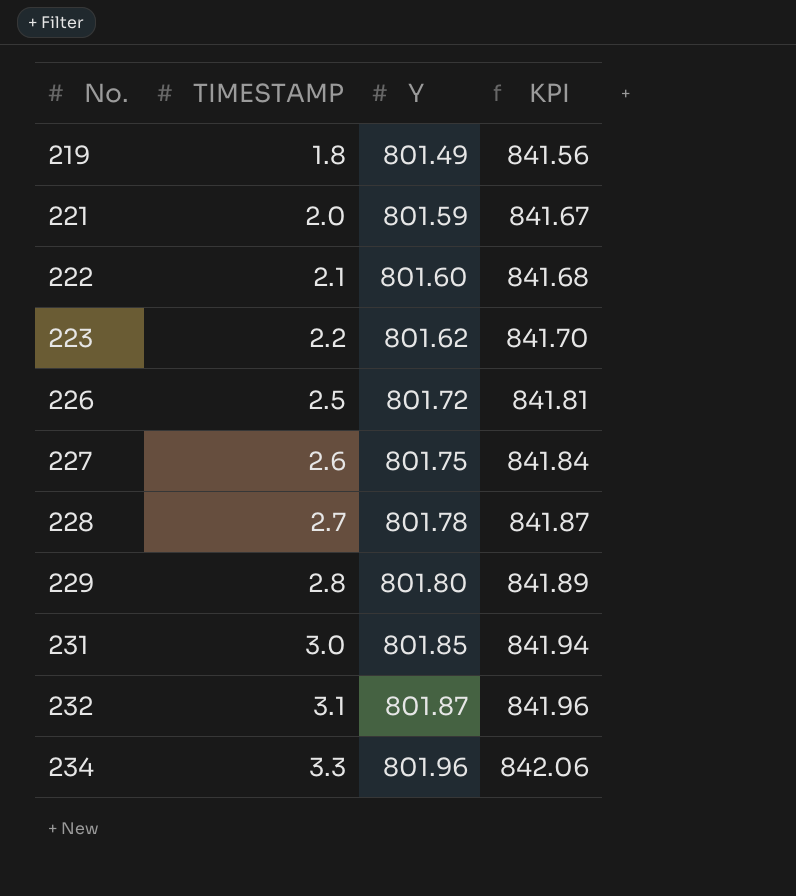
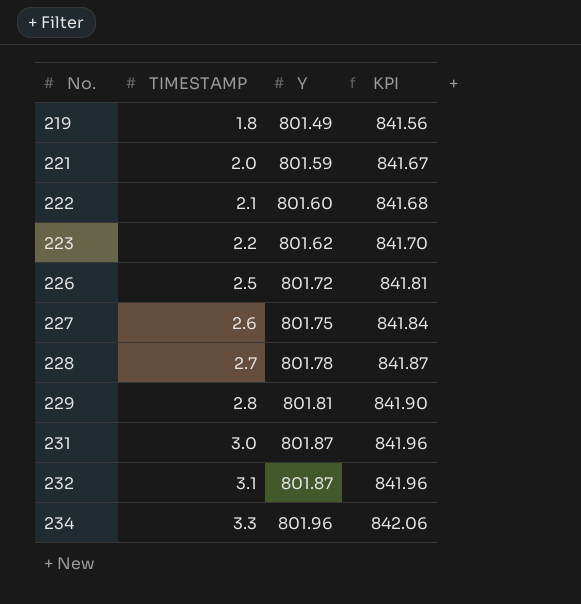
229 | Y: 801.80 -> 801.81
229 | KPI: 841.89 -> 841.90
231 | Y: 801.85 -> 801.87
231 | KPI: 841.94 -> 841.96

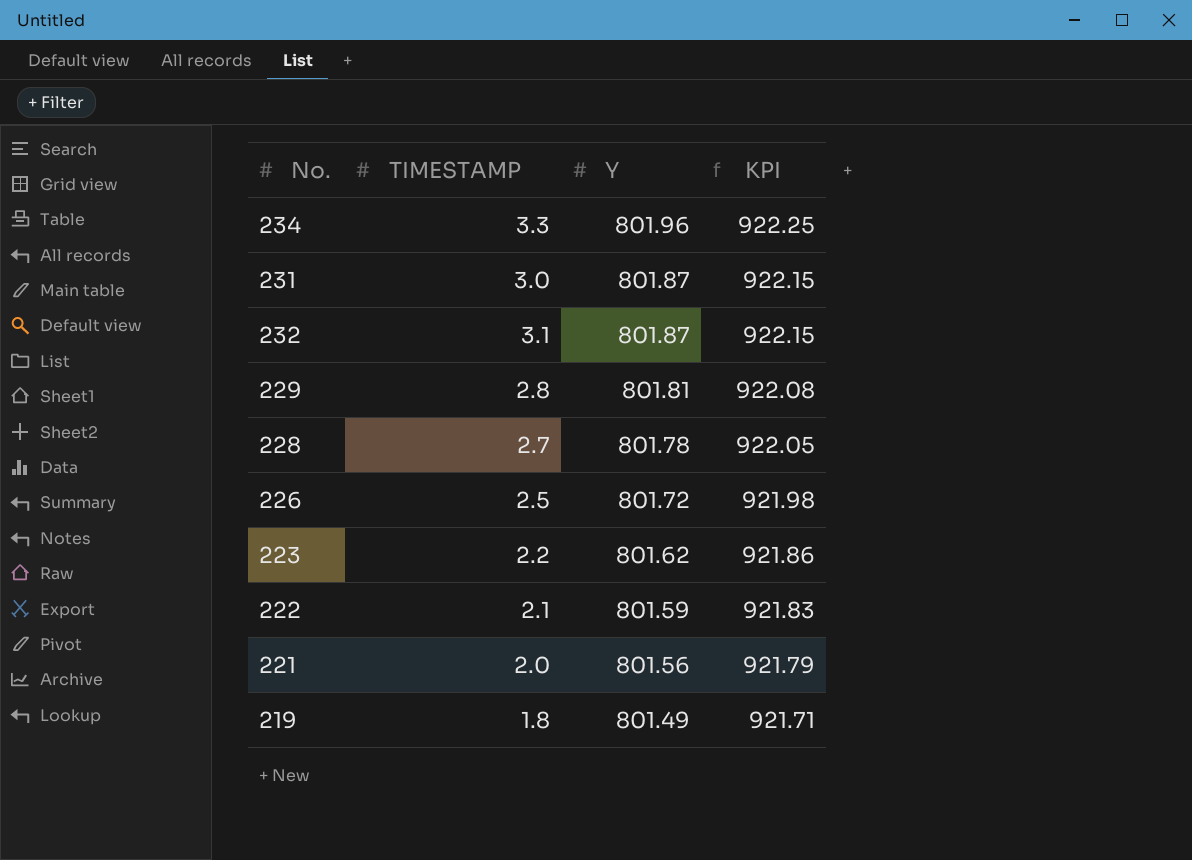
row order: No. ascending -> Y descending
column KPI | formula: [Y] * 1.05 -> [Y] * 1.15
row 227: 2.6 | 801.75 | 841.84 -> none
222 | Y: 801.60 -> 801.59
221 | Y: 801.59 -> 801.56

